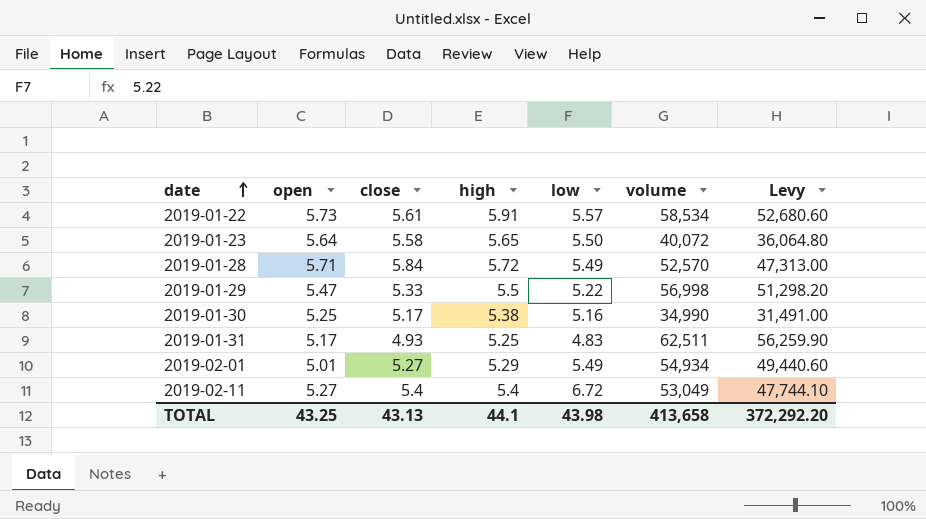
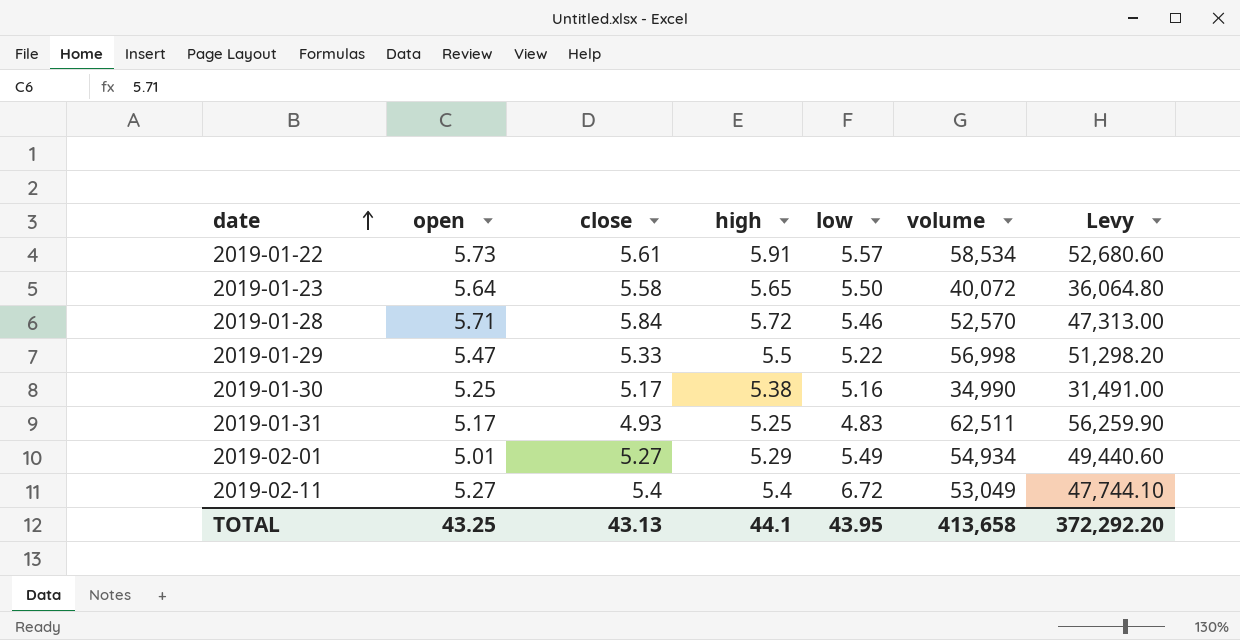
2019-01-28 | low: 5.49 -> 5.46
TOTAL | low: 43.98 -> 43.95

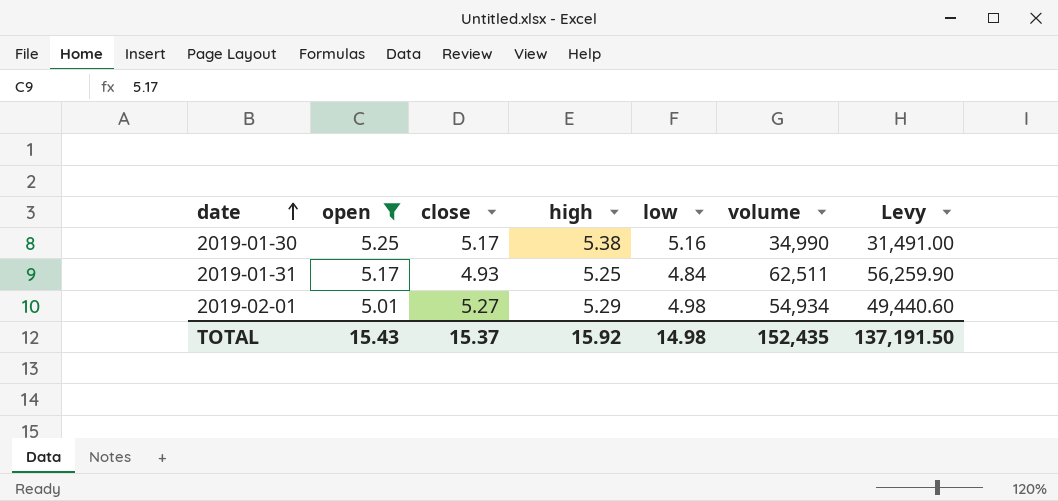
filter: none -> open <= 5.25
2019-01-31 | low: 4.83 -> 4.84
2019-02-01 | low: 5.49 -> 4.98
TOTAL | open: 43.25 -> 15.43
TOTAL | close: 43.13 -> 15.37
TOTAL | high: 44.1 -> 15.92
TOTAL | low: 43.95 -> 14.98
TOTAL | volume: 413,658 -> 152,435
TOTAL | Levy: 372,292.20 -> 137,191.50

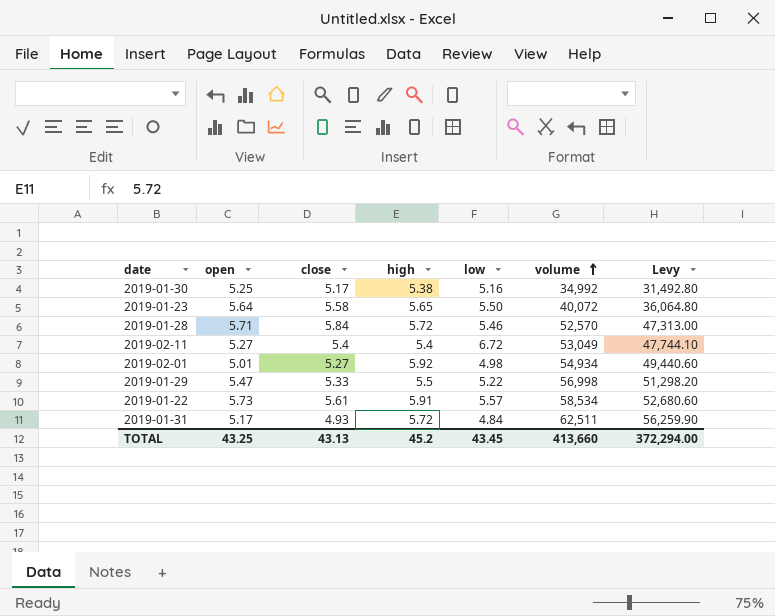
filter: open <= 5.25 -> none
row order: date ascending -> volume ascending
2019-01-30 | volume: 34,990 -> 34,992
2019-01-30 | Levy: 31,491.00 -> 31,492.80
2019-02-01 | high: 5.29 -> 5.92
2019-01-31 | high: 5.25 -> 5.72
TOTAL | open: 15.43 -> 43.25
TOTAL | close: 15.37 -> 43.13
TOTAL | high: 15.92 -> 45.2
TOTAL | low: 14.98 -> 43.45
TOTAL | volume: 152,435 -> 413,660
TOTAL | Levy: 137,191.50 -> 372,294.00

